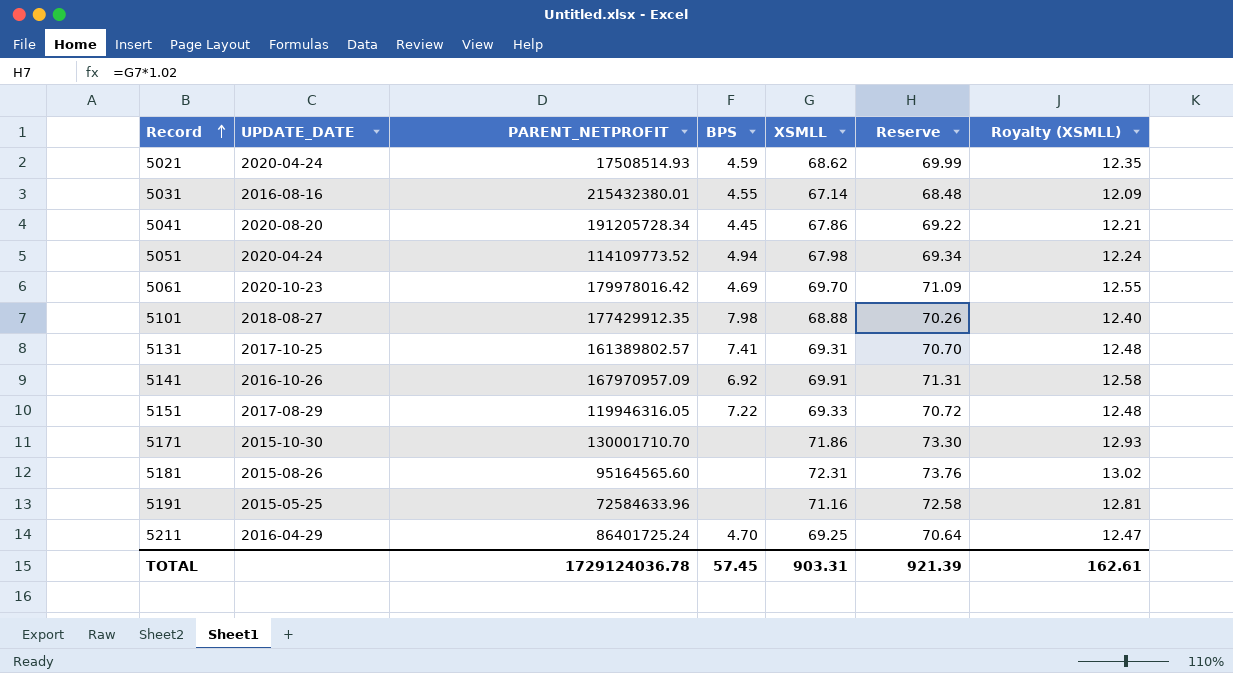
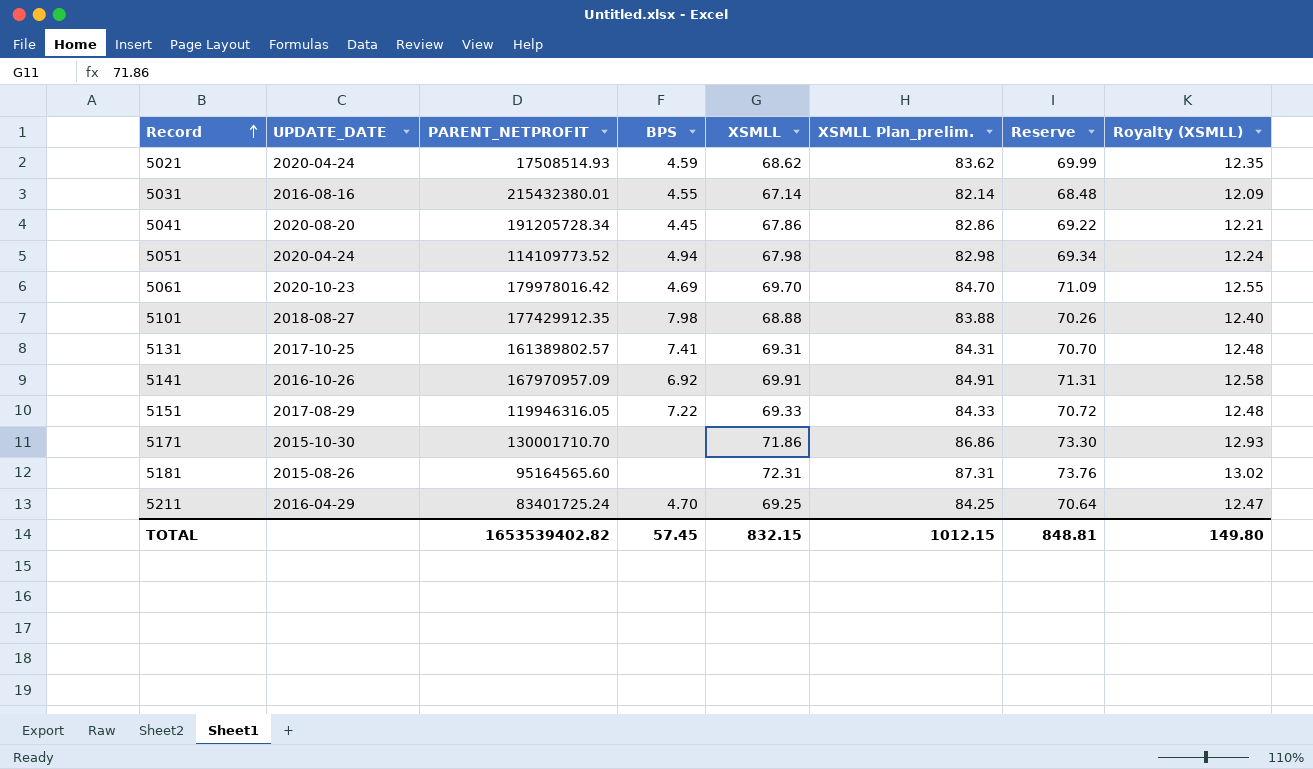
column XSMLL Plan_prelim. | formula: none -> [XSMLL] + 15
row 5191: 2015-05-25 | 72584633.96 | none | 71.16 | 72.58 | 12.81 -> none
5211 | PARENT_NETPROFIT: 86401725.24 -> 83401725.24
TOTAL | PARENT_NETPROFIT: 1729124036.78 -> 1653539402.82
TOTAL | XSMLL: 903.31 -> 832.15
TOTAL | Reserve: 921.39 -> 848.81
TOTAL | Royalty (XSMLL): 162.61 -> 149.80

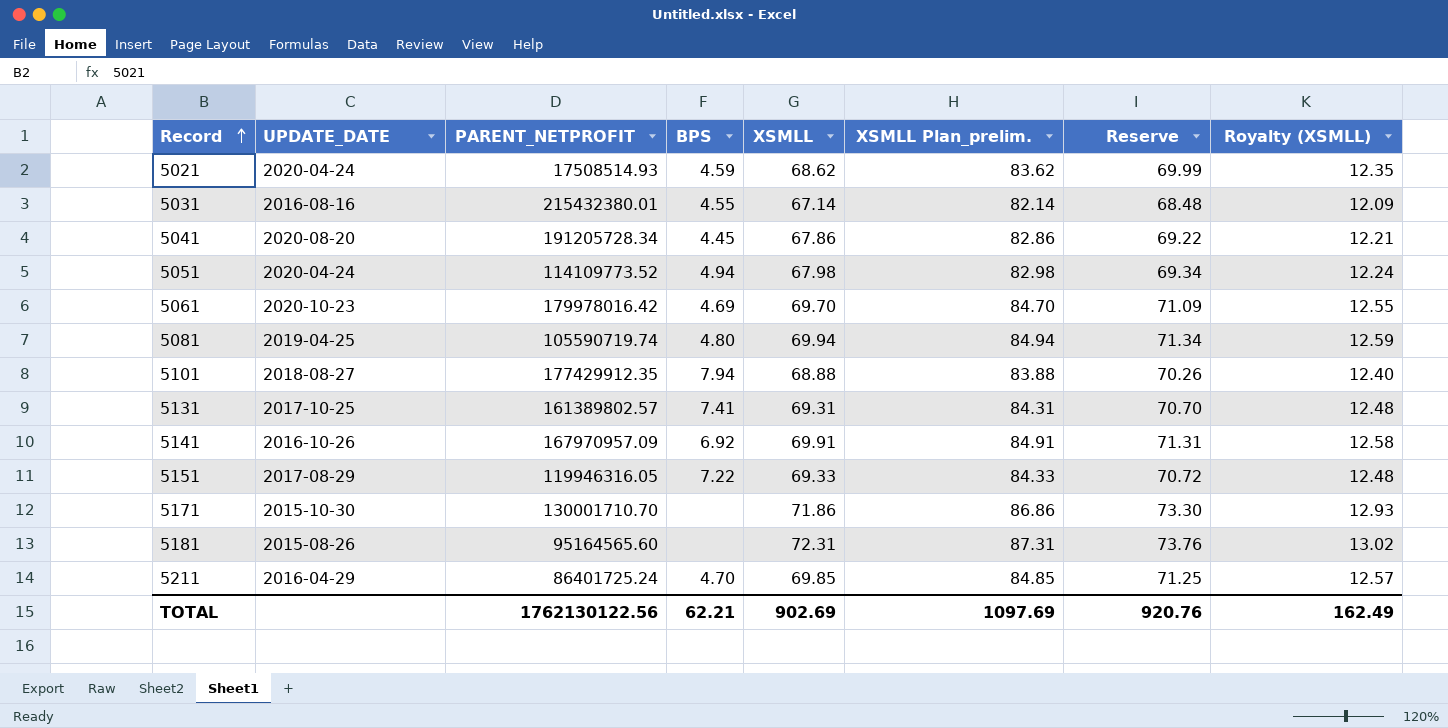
row 5081: none -> 2019-04-25 | 105590719.74 | 4.80 | 69.94 | 84.94 | 71.34 | 12.59
5101 | BPS: 7.98 -> 7.94
5211 | PARENT_NETPROFIT: 83401725.24 -> 86401725.24
5211 | XSMLL: 69.25 -> 69.85
5211 | XSMLL Plan_prelim.: 84.25 -> 84.85
5211 | Reserve: 70.64 -> 71.25
5211 | Royalty (XSMLL): 12.47 -> 12.57
TOTAL | PARENT_NETPROFIT: 1653539402.82 -> 1762130122.56
TOTAL | BPS: 57.45 -> 62.21
TOTAL | XSMLL: 832.15 -> 902.69
TOTAL | XSMLL Plan_prelim.: 1012.15 -> 1097.69
TOTAL | Reserve: 848.81 -> 920.76
TOTAL | Royalty (XSMLL): 149.80 -> 162.49

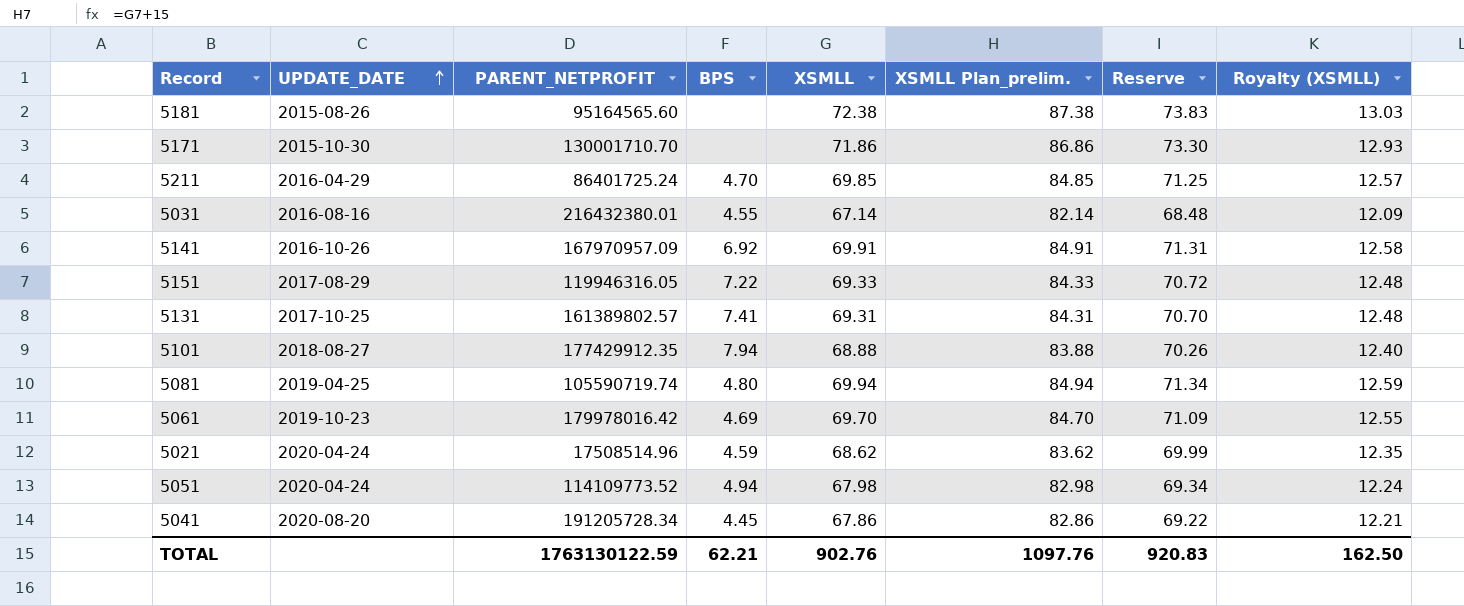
row order: Record ascending -> UPDATE_DATE ascending
5181 | XSMLL: 72.31 -> 72.38
5181 | XSMLL Plan_prelim.: 87.31 -> 87.38
5181 | Reserve: 73.76 -> 73.83
5181 | Royalty (XSMLL): 13.02 -> 13.03
5031 | PARENT_NETPROFIT: 215432380.01 -> 216432380.01
5061 | UPDATE_DATE: 2020-10-23 -> 2019-10-23
5021 | PARENT_NETPROFIT: 17508514.93 -> 17508514.96
TOTAL | PARENT_NETPROFIT: 1762130122.56 -> 1763130122.59
TOTAL | XSMLL: 902.69 -> 902.76
TOTAL | XSMLL Plan_prelim.: 1097.69 -> 1097.76
TOTAL | Reserve: 920.76 -> 920.83
TOTAL | Royalty (XSMLL): 162.49 -> 162.50

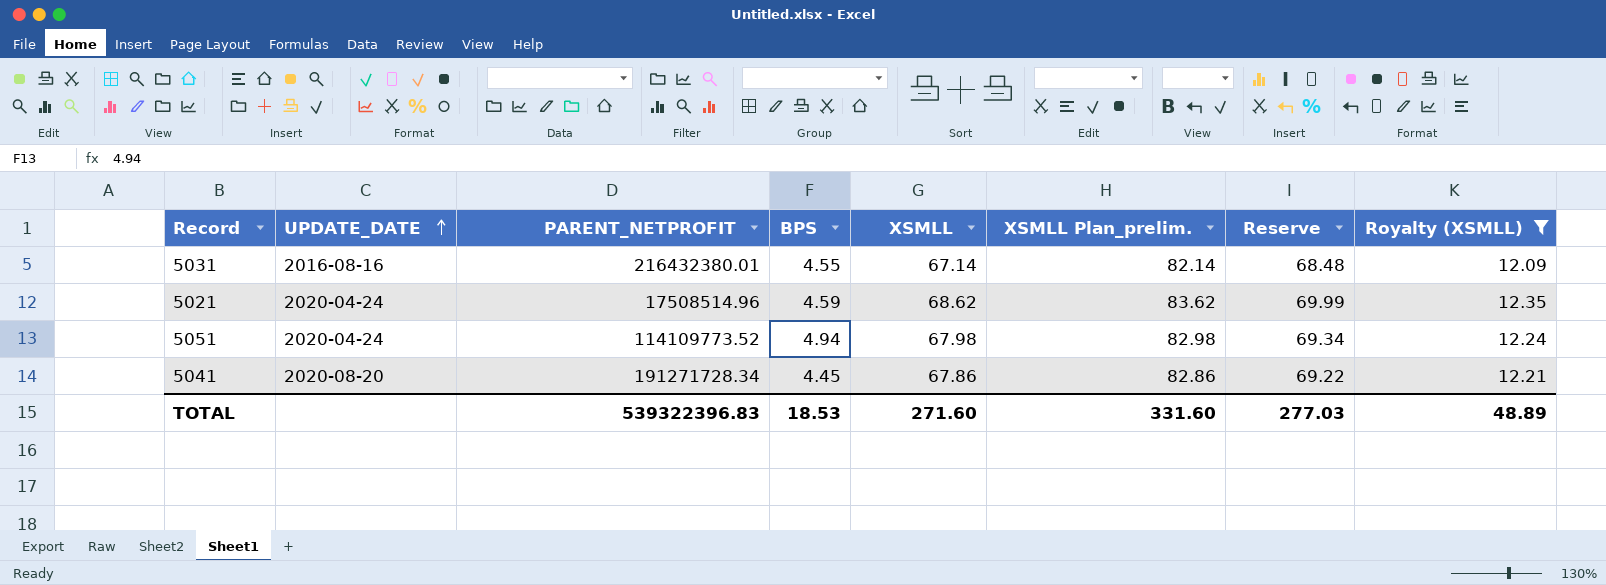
filter: none -> Royalty (XSMLL) <= 12.35
5041 | PARENT_NETPROFIT: 191205728.34 -> 191271728.34
TOTAL | PARENT_NETPROFIT: 1763130122.59 -> 539322396.83
TOTAL | BPS: 62.21 -> 18.53
TOTAL | XSMLL: 902.76 -> 271.60
TOTAL | XSMLL Plan_prelim.: 1097.76 -> 331.60
TOTAL | Reserve: 920.83 -> 277.03
TOTAL | Royalty (XSMLL): 162.50 -> 48.89

